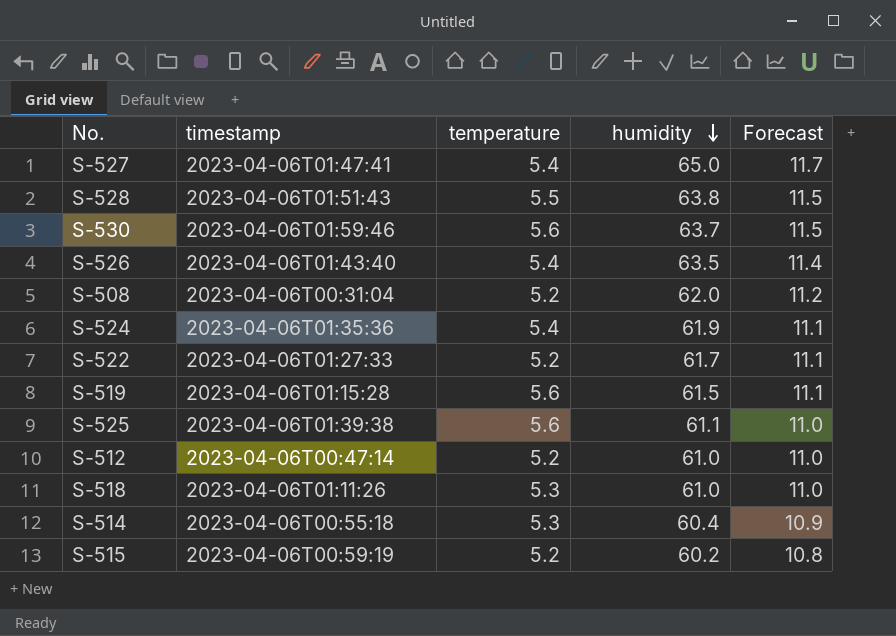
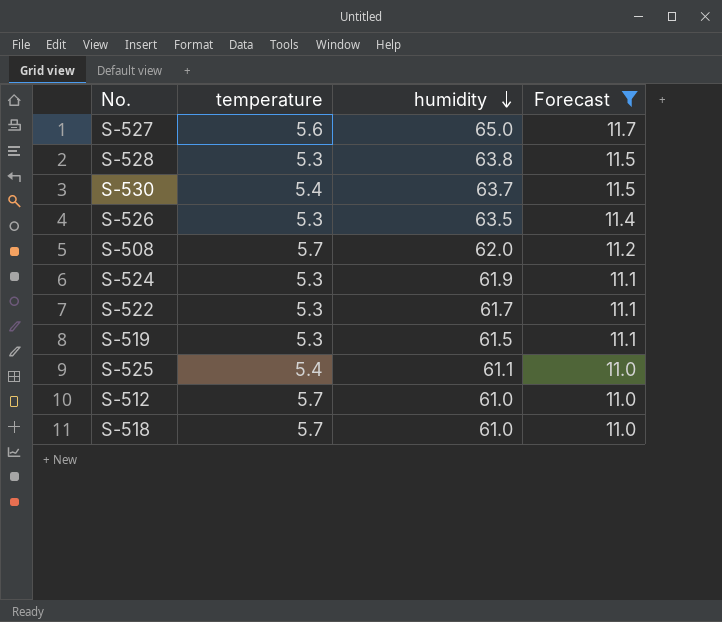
filter: none -> Forecast >= 11.0
column timestamp | position: 2 -> none
S-527 | temperature: 5.4 -> 5.6
S-528 | temperature: 5.5 -> 5.3
S-530 | temperature: 5.6 -> 5.4
S-526 | temperature: 5.4 -> 5.3
S-508 | temperature: 5.2 -> 5.7
S-524 | temperature: 5.4 -> 5.3
S-522 | temperature: 5.2 -> 5.3
S-519 | temperature: 5.6 -> 5.3
S-525 | temperature: 5.6 -> 5.4
S-512 | temperature: 5.2 -> 5.7
S-518 | temperature: 5.3 -> 5.7

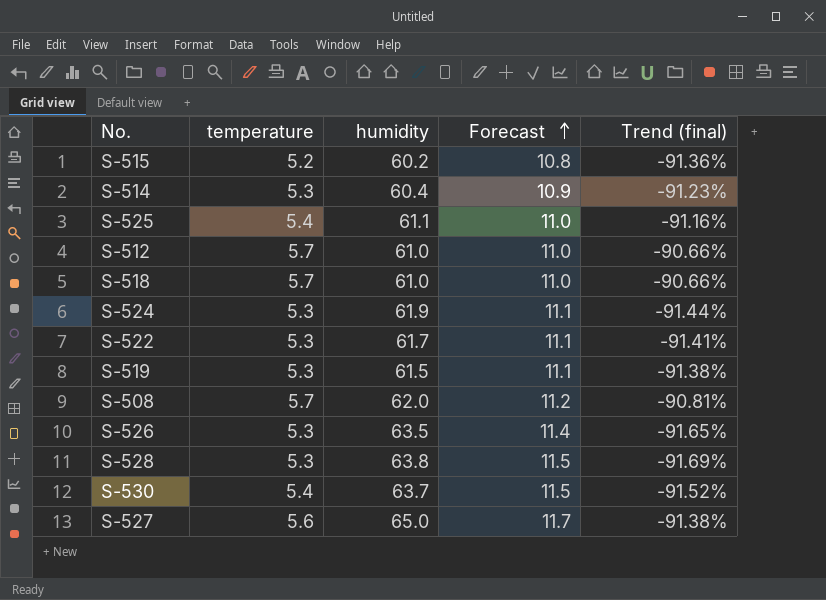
filter: Forecast >= 11.0 -> none
row order: humidity descending -> Forecast ascending
column Trend (final) | formula: none -> ([temperature] - [humidity]) / [humidity]

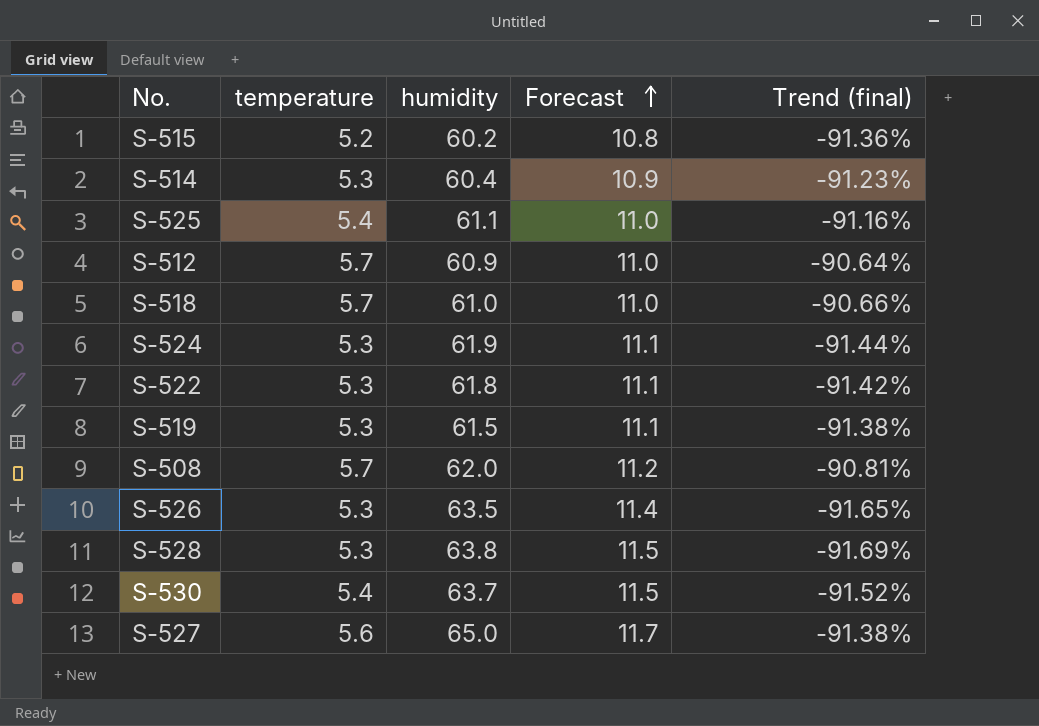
S-512 | humidity: 61.0 -> 60.9
S-512 | Trend (final): -90.66% -> -90.64%
S-522 | humidity: 61.7 -> 61.8
S-522 | Trend (final): -91.41% -> -91.42%

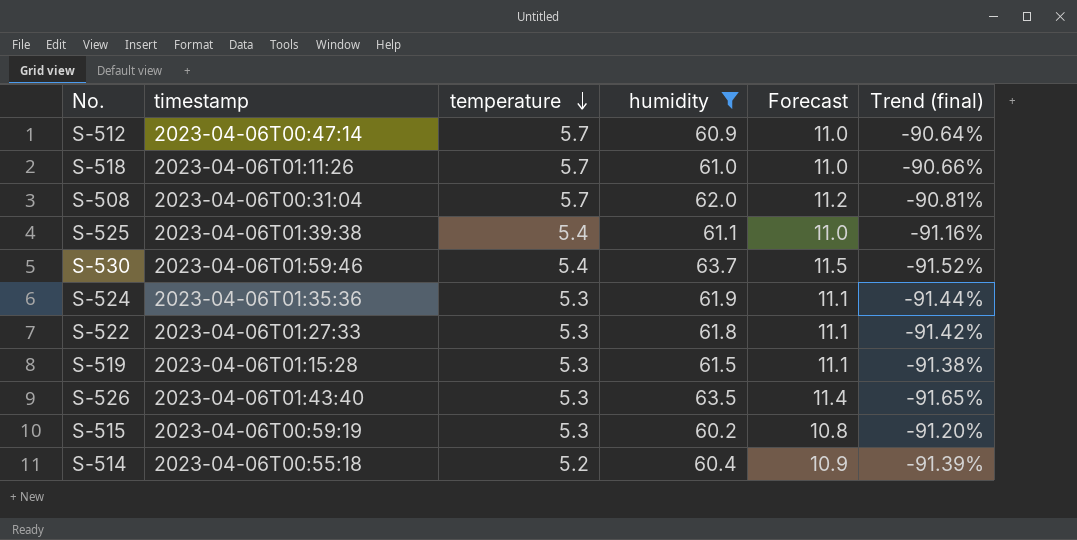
filter: none -> humidity <= 63.7
row order: Forecast ascending -> temperature descending
column timestamp | position: none -> 2
S-515 | temperature: 5.2 -> 5.3
S-515 | Trend (final): -91.36% -> -91.20%
S-514 | temperature: 5.3 -> 5.2
S-514 | Trend (final): -91.23% -> -91.39%

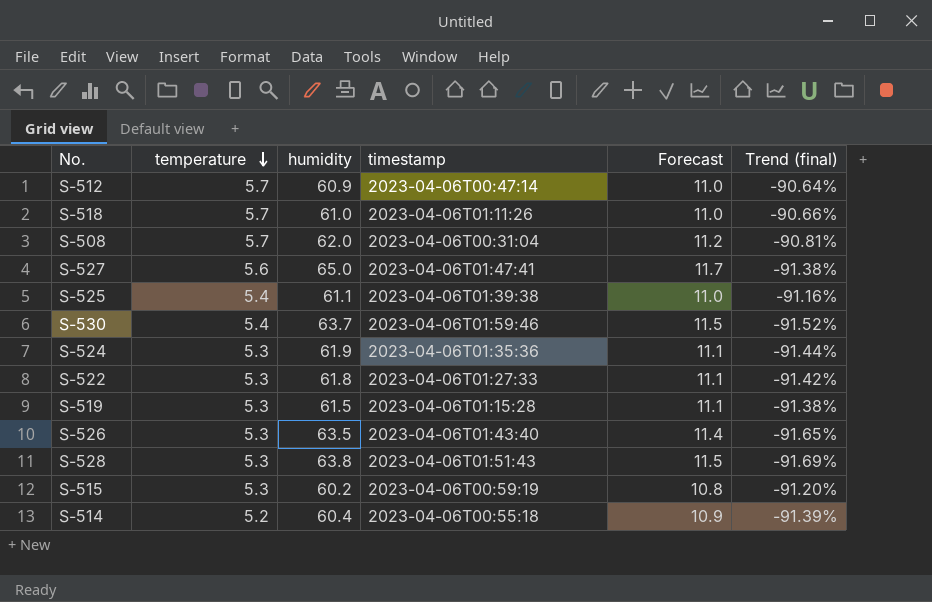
filter: humidity <= 63.7 -> none
column timestamp | position: 2 -> 4

